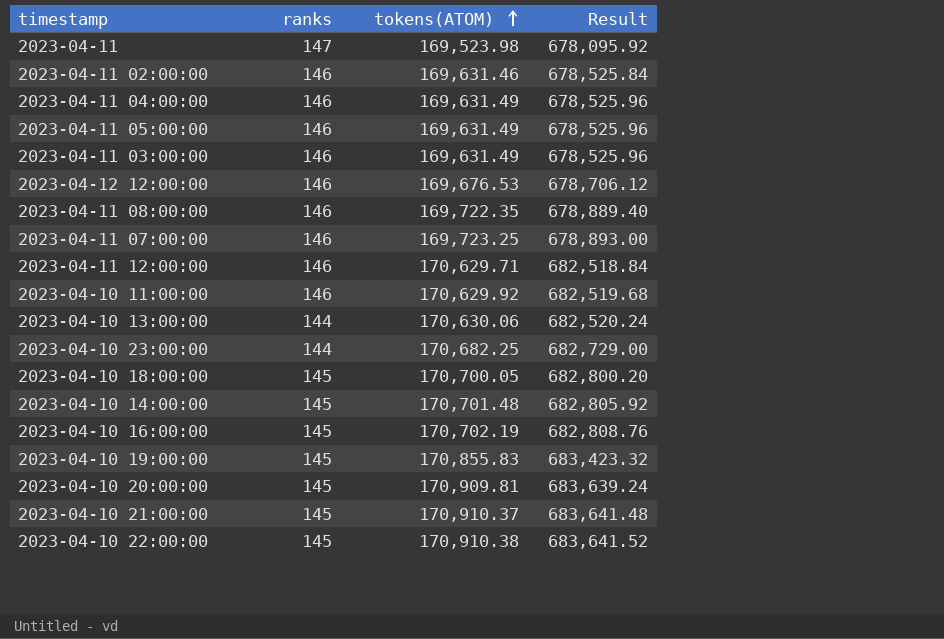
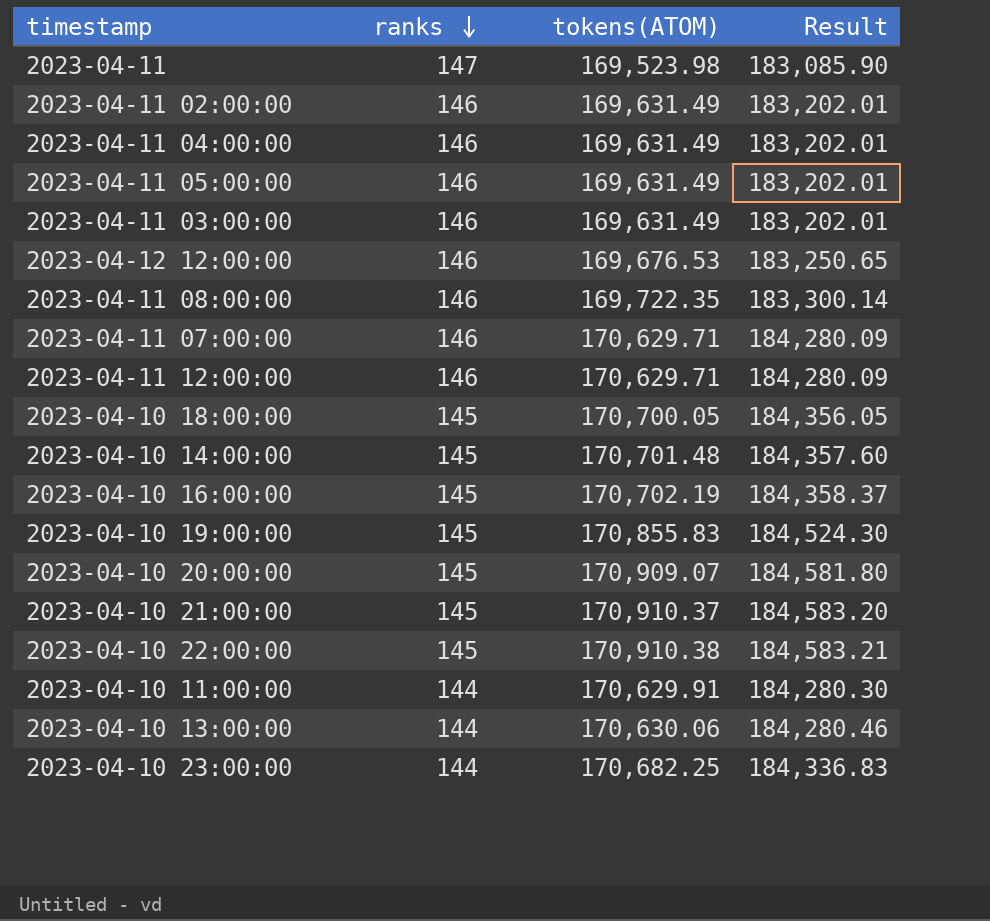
row order: tokens(ATOM) ascending -> ranks descending
column Result | formula: [tokens(ATOM)] * 4 -> [tokens(ATOM)] * 1.08
2023-04-11 02:00:00 | tokens(ATOM): 169,631.46 -> 169,631.49
2023-04-11 07:00:00 | tokens(ATOM): 169,723.25 -> 170,629.71
2023-04-10 20:00:00 | tokens(ATOM): 170,909.81 -> 170,909.07
2023-04-10 11:00:00 | ranks: 146 -> 144
2023-04-10 11:00:00 | tokens(ATOM): 170,629.92 -> 170,629.91

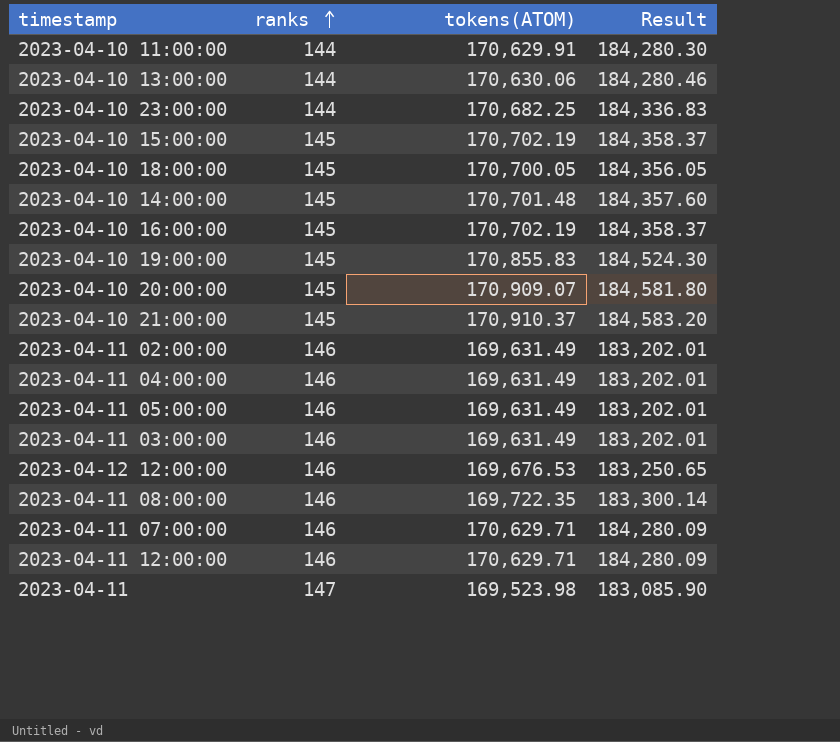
row order: ranks descending -> ranks ascending
row 2023-04-10 22:00:00: 145 | 170,910.38 | 184,583.21 -> none
row 2023-04-10 15:00:00: none -> 145 | 170,702.19 | 184,358.37

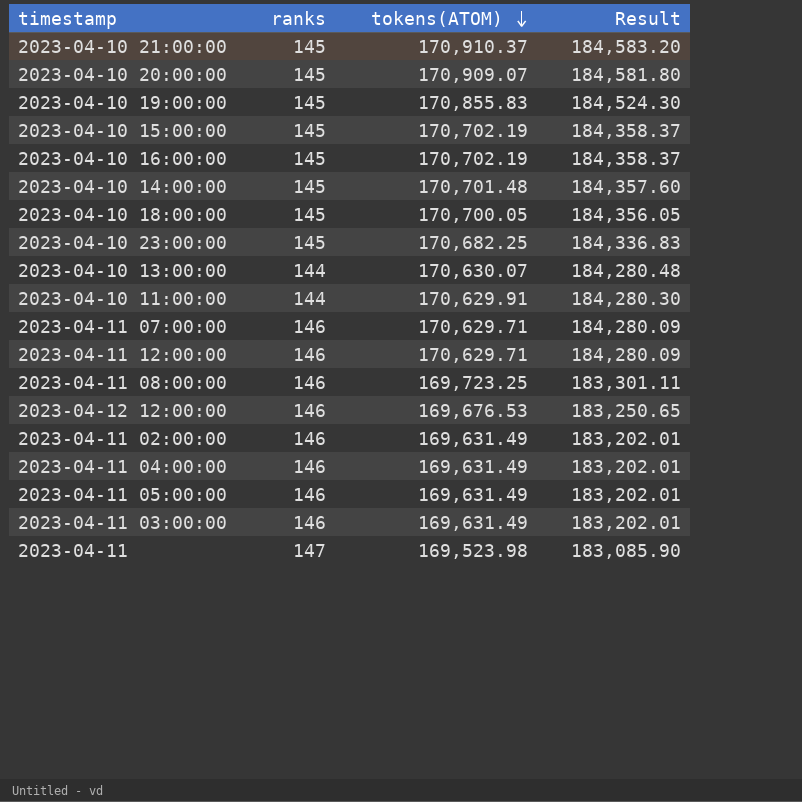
row order: ranks ascending -> tokens(ATOM) descending
2023-04-10 23:00:00 | ranks: 144 -> 145
2023-04-10 13:00:00 | tokens(ATOM): 170,630.06 -> 170,630.07
2023-04-10 13:00:00 | Result: 184,280.46 -> 184,280.48
2023-04-11 08:00:00 | tokens(ATOM): 169,722.35 -> 169,723.25
2023-04-11 08:00:00 | Result: 183,300.14 -> 183,301.11

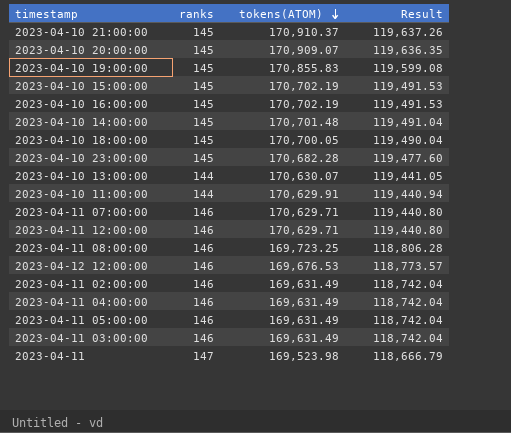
column Result | formula: [tokens(ATOM)] * 1.08 -> [tokens(ATOM)] * 0.7
2023-04-10 23:00:00 | tokens(ATOM): 170,682.25 -> 170,682.28

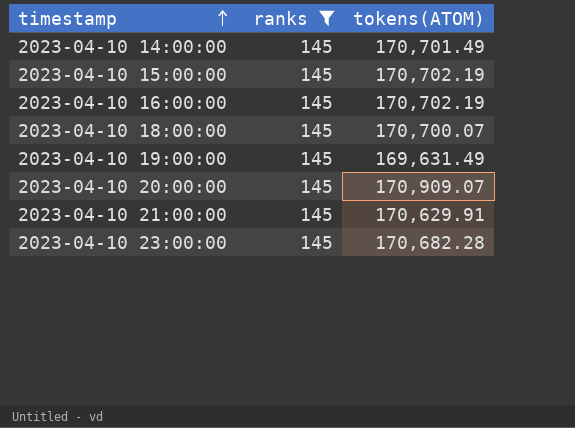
filter: none -> ranks = 145
row order: tokens(ATOM) descending -> timestamp ascending
column Result | formula: [tokens(ATOM)] * 0.7 -> none
2023-04-10 14:00:00 | tokens(ATOM): 170,701.48 -> 170,701.49
2023-04-10 18:00:00 | tokens(ATOM): 170,700.05 -> 170,700.07
2023-04-10 19:00:00 | tokens(ATOM): 170,855.83 -> 169,631.49
2023-04-10 21:00:00 | tokens(ATOM): 170,910.37 -> 170,629.91

